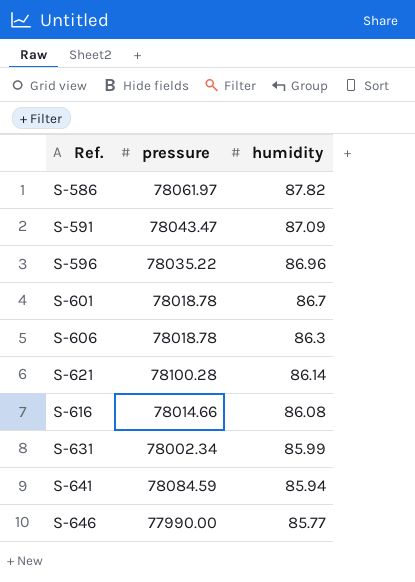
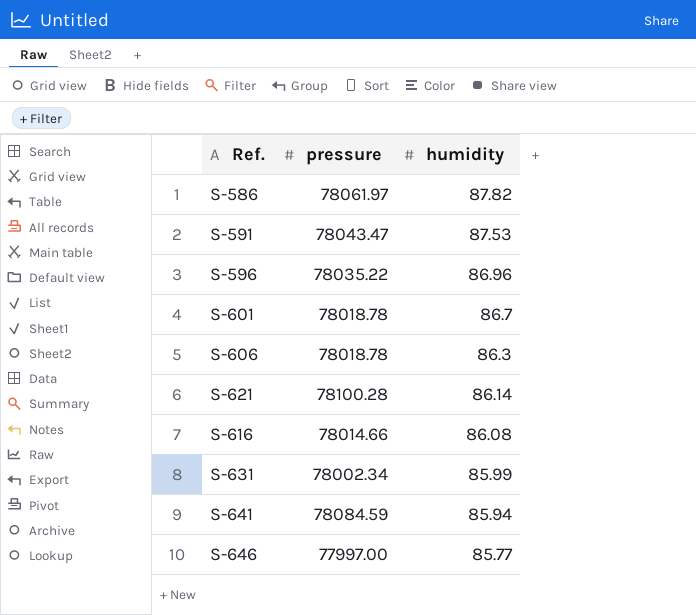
S-591 | humidity: 87.09 -> 87.53
S-646 | pressure: 77990.00 -> 77997.00

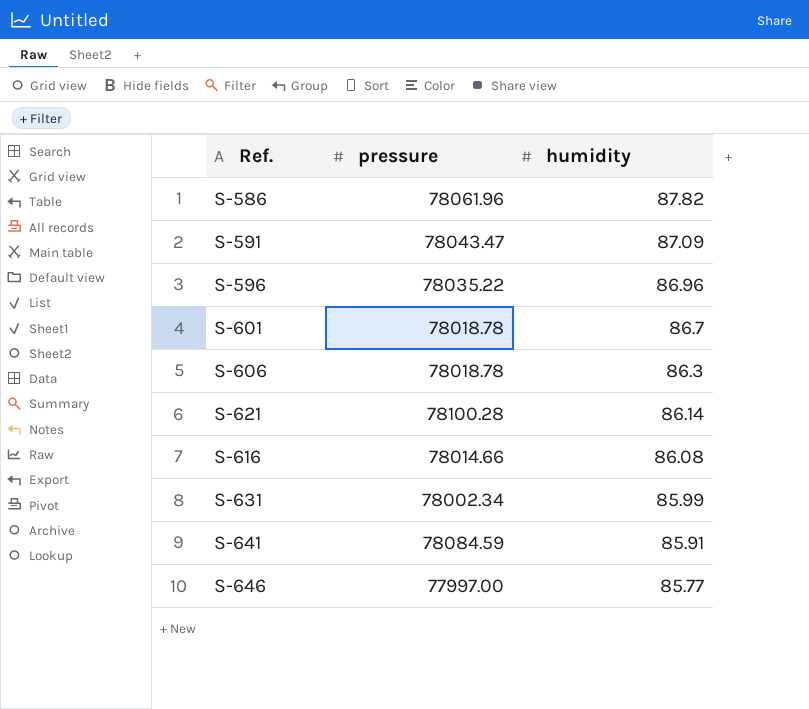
S-586 | pressure: 78061.97 -> 78061.96
S-591 | humidity: 87.53 -> 87.09
S-641 | humidity: 85.94 -> 85.91

